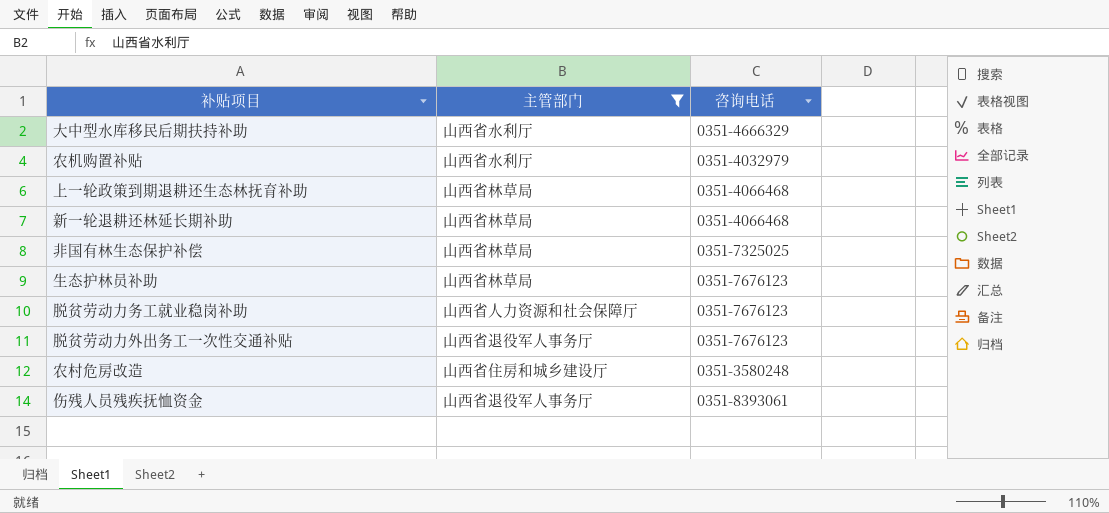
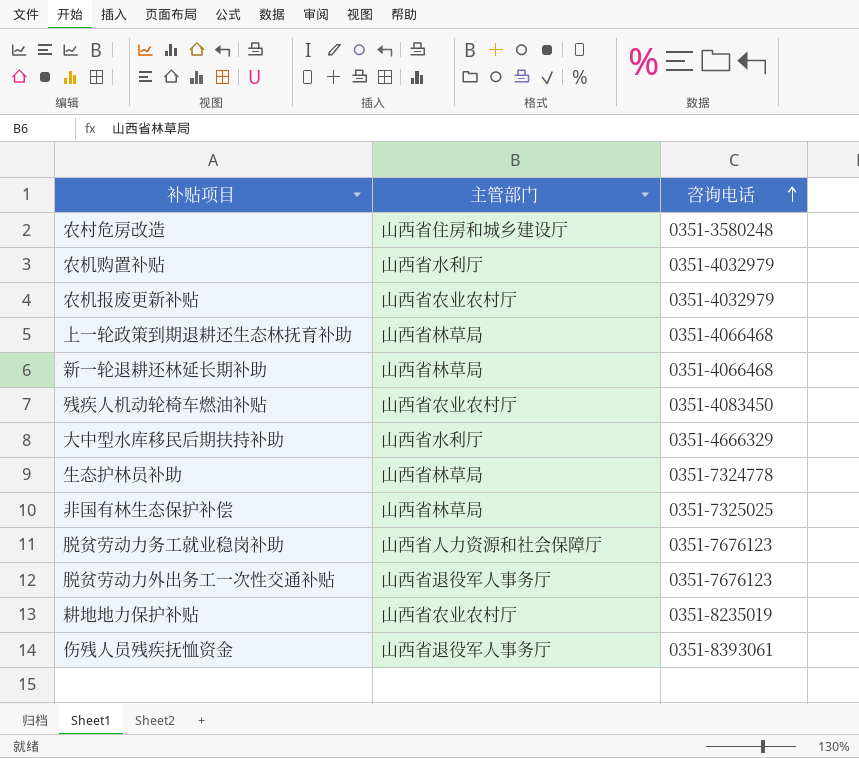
filter: 主管部门 != 山西省农业农村厅 -> none
row order: none -> 咨询电话 ascending
生态护林员补助 | 咨询电话: 0351-7676123 -> 0351-7324778

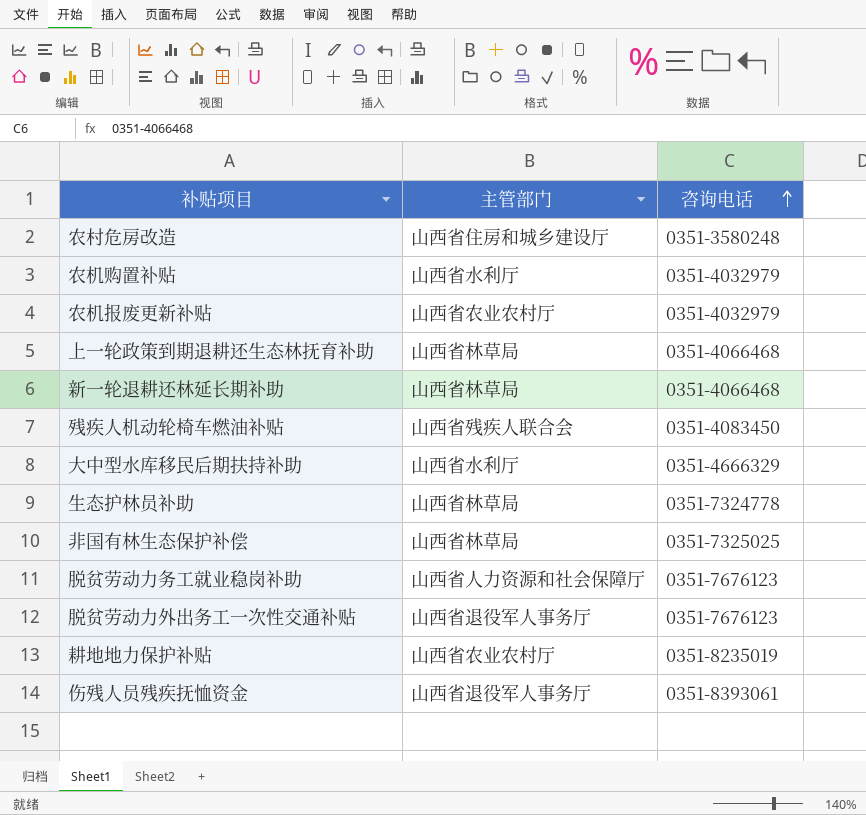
残疾人机动轮椅车燃油补贴 | 主管部门: 山西省农业农村厅 -> 山西省残疾人联合会

